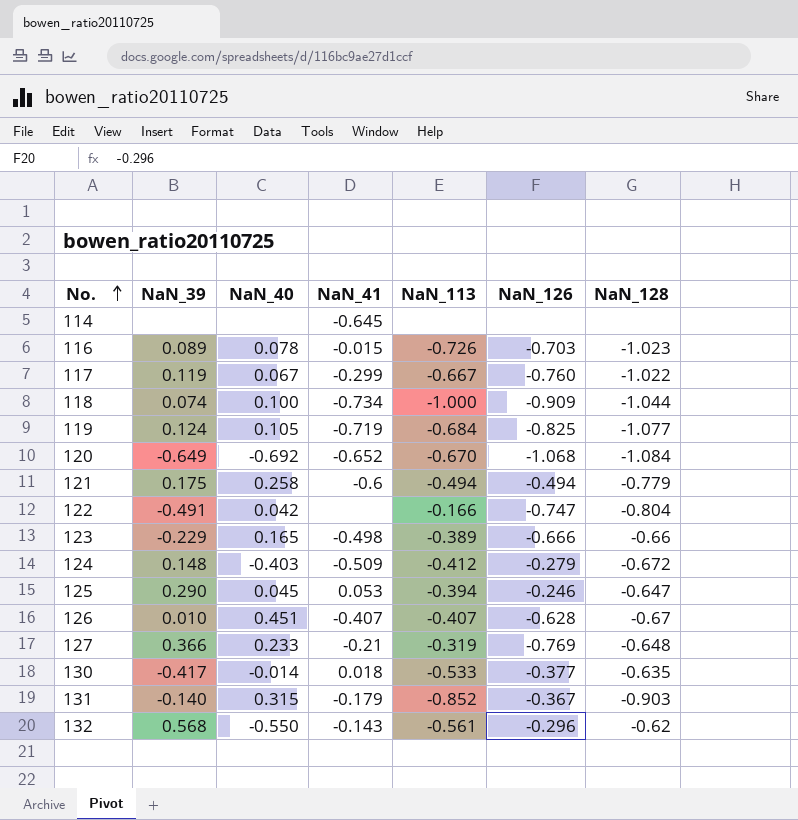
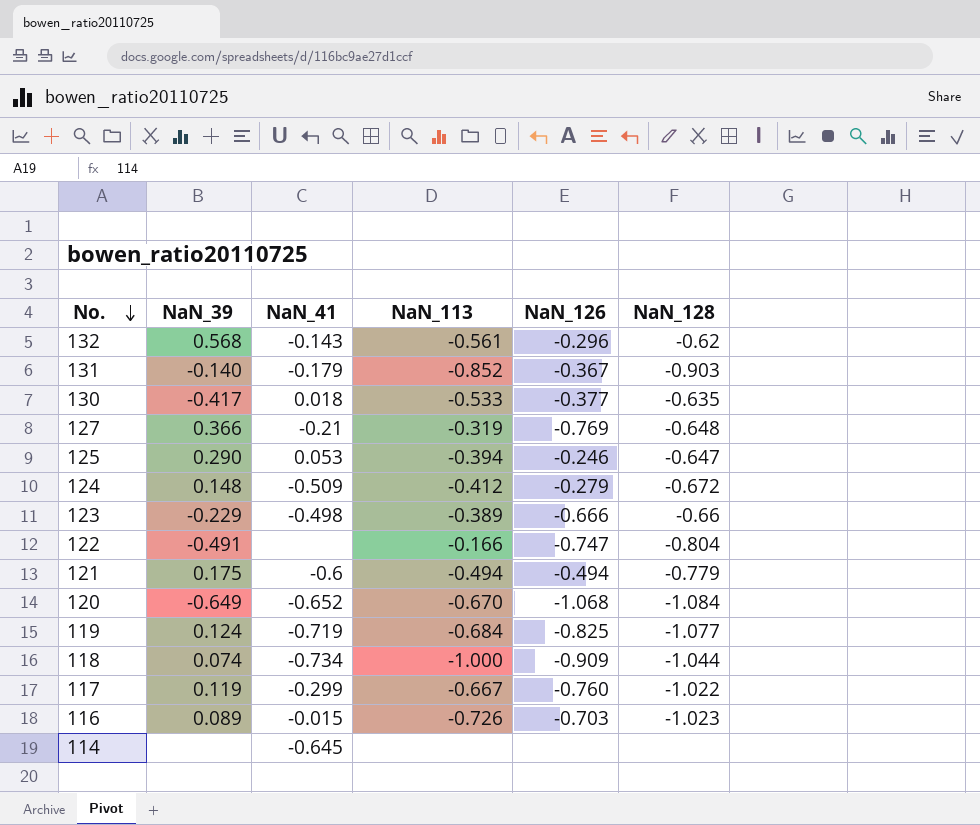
row order: No. ascending -> No. descending
column NaN_40 | position: 3 -> none
row 126: 0.010 | 0.451 | -0.407 | -0.407 | -0.628 | -0.67 -> none

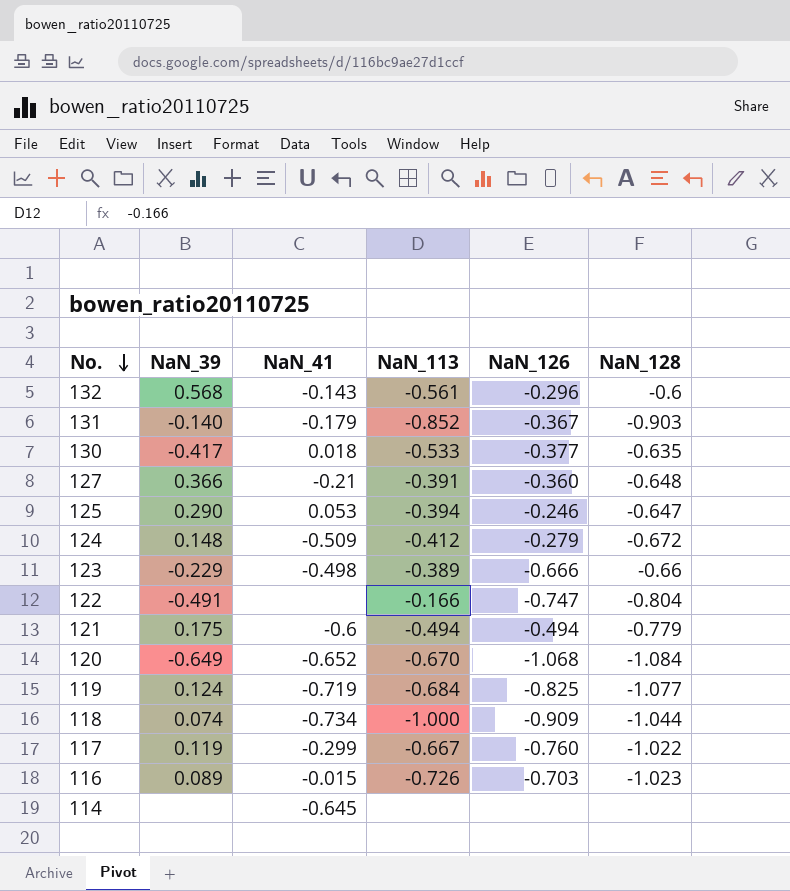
132 | NaN_128: -0.62 -> -0.6
127 | NaN_113: -0.319 -> -0.391
127 | NaN_126: -0.769 -> -0.360

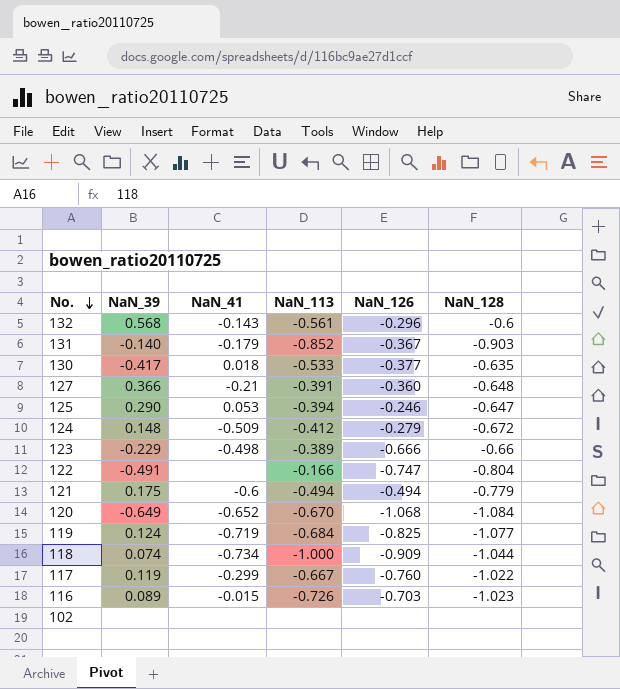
row 114: none | -0.645 | none | none | none -> none
row 102: none -> none | none | none | none | none

